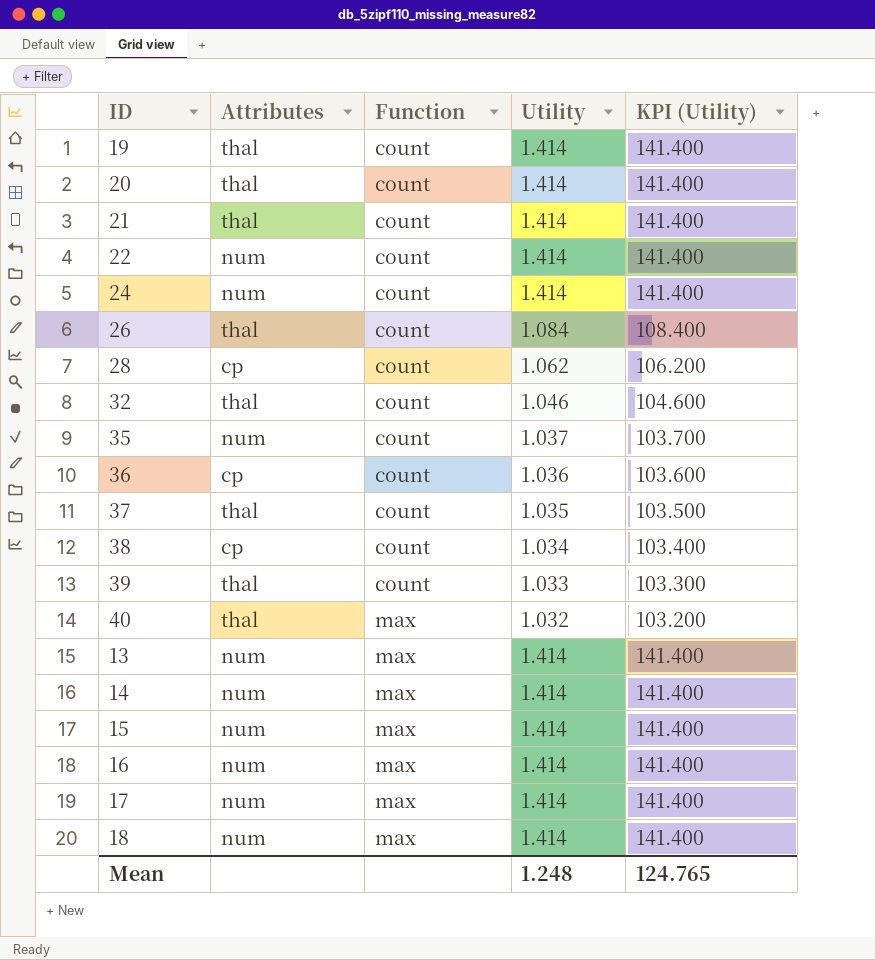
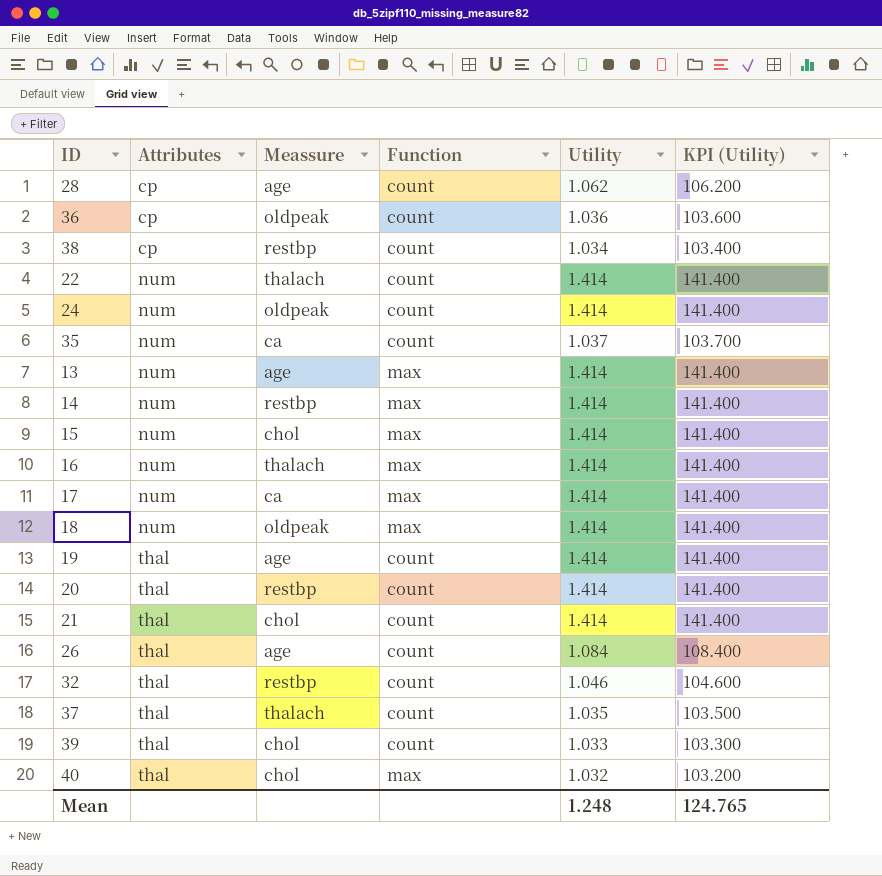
row order: Function ascending -> Attributes ascending
column Meassure | position: none -> 3

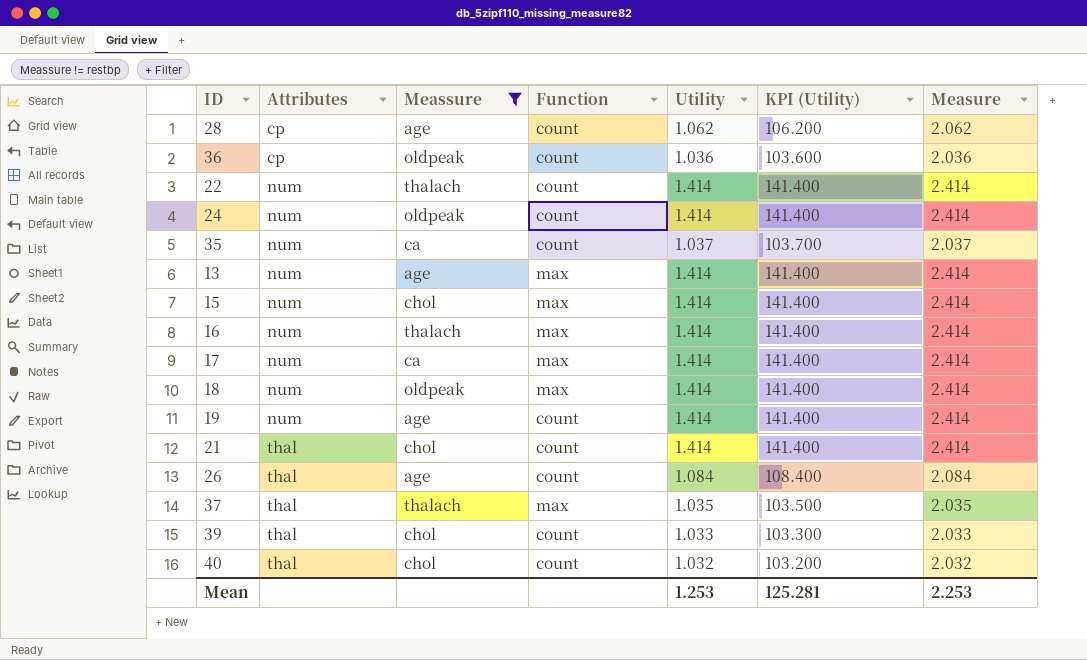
filter: none -> Meassure != restbp
column Measure | formula: none -> [Utility] + 1
19 | Attributes: thal -> num
37 | Function: count -> max
40 | Function: max -> count
Mean | Utility: 1.248 -> 1.253
Mean | KPI (Utility): 124.765 -> 125.281

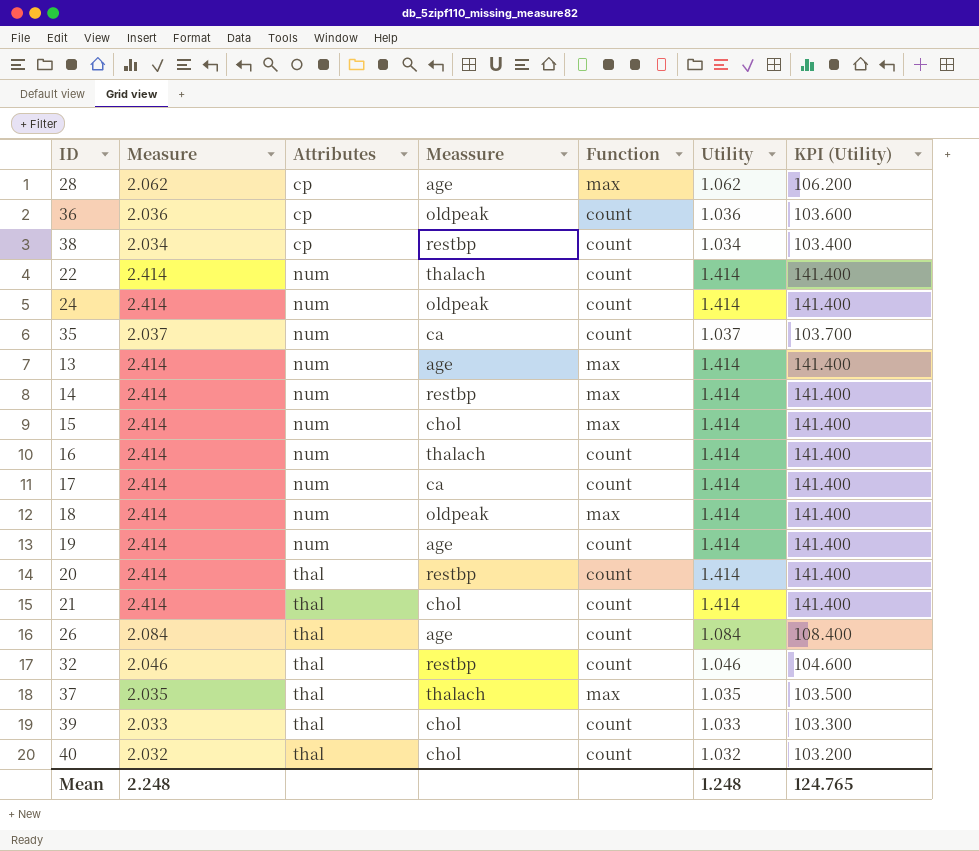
filter: Meassure != restbp -> none
column Measure | position: 7 -> 2
28 | Function: count -> max
16 | Function: max -> count
17 | Function: max -> count
Mean | Measure: 2.253 -> 2.248
Mean | Utility: 1.253 -> 1.248
Mean | KPI (Utility): 125.281 -> 124.765

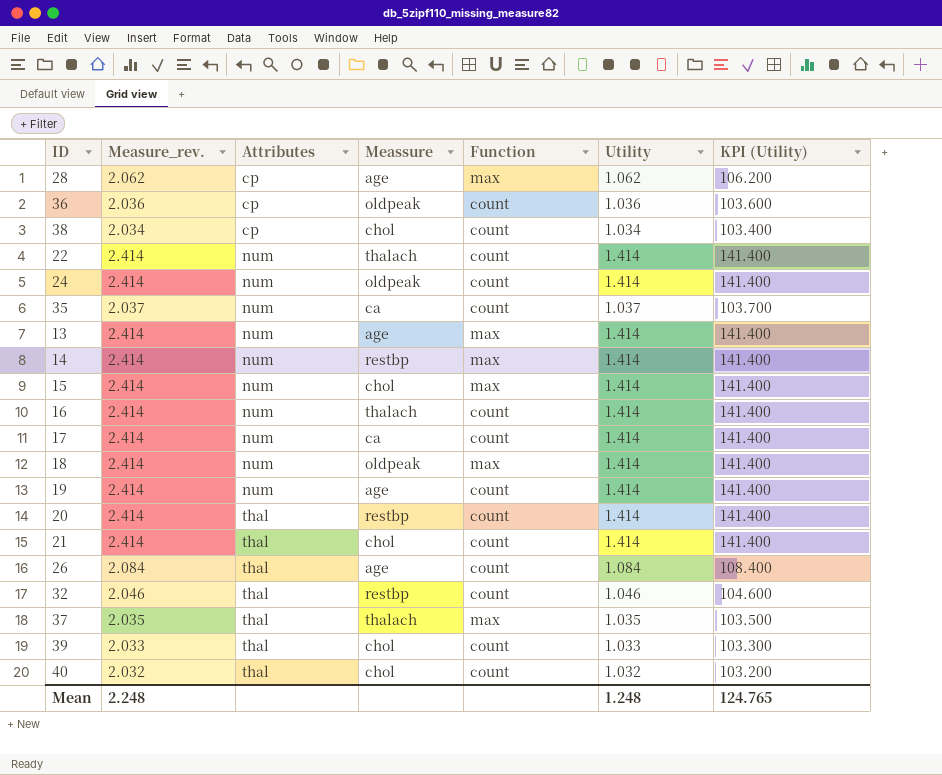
column name: Measure -> Measure_rev.
38 | Meassure: restbp -> chol

